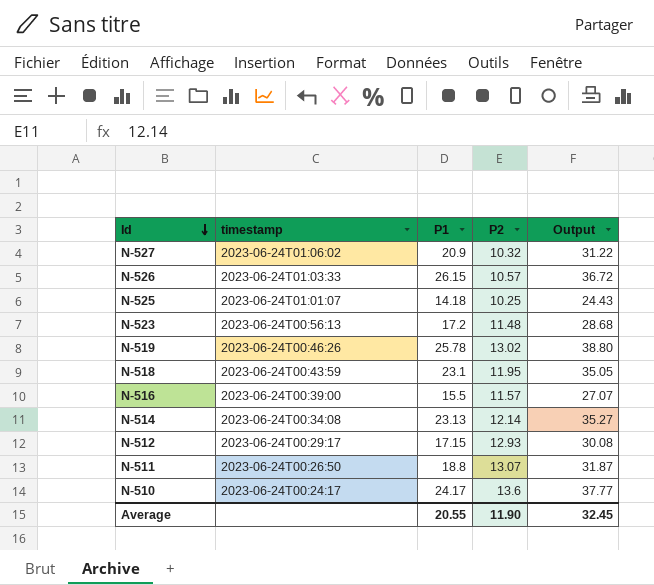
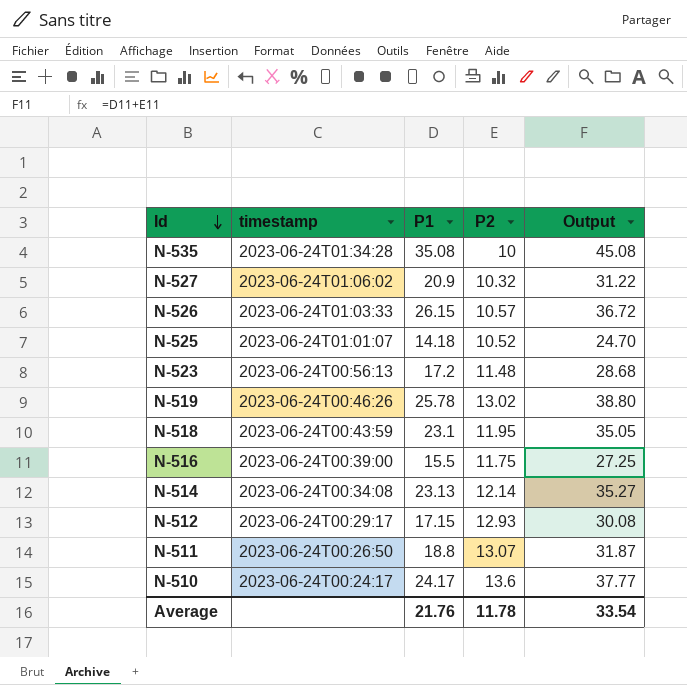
row N-535: none -> 2023-06-24T01:34:28 | 35.08 | 10 | 45.08
N-525 | P2: 10.25 -> 10.52
N-525 | Output: 24.43 -> 24.70
N-516 | P2: 11.57 -> 11.75
N-516 | Output: 27.07 -> 27.25
Average | P1: 20.55 -> 21.76
Average | P2: 11.90 -> 11.78
Average | Output: 32.45 -> 33.54

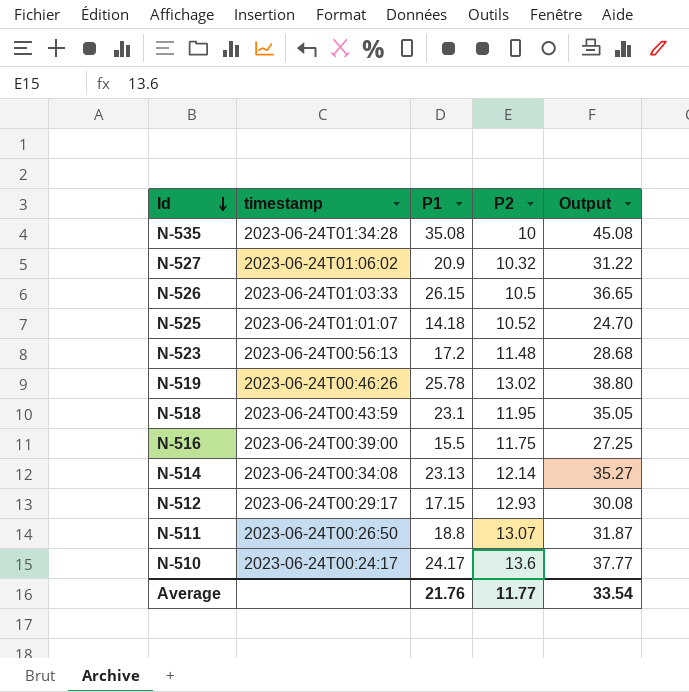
N-526 | P2: 10.57 -> 10.5
N-526 | Output: 36.72 -> 36.65
Average | P2: 11.78 -> 11.77

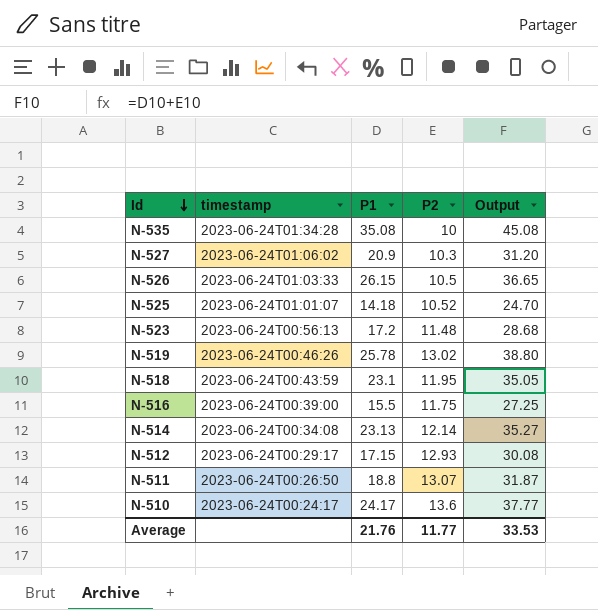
N-527 | P2: 10.32 -> 10.3
N-527 | Output: 31.22 -> 31.20
Average | Output: 33.54 -> 33.53

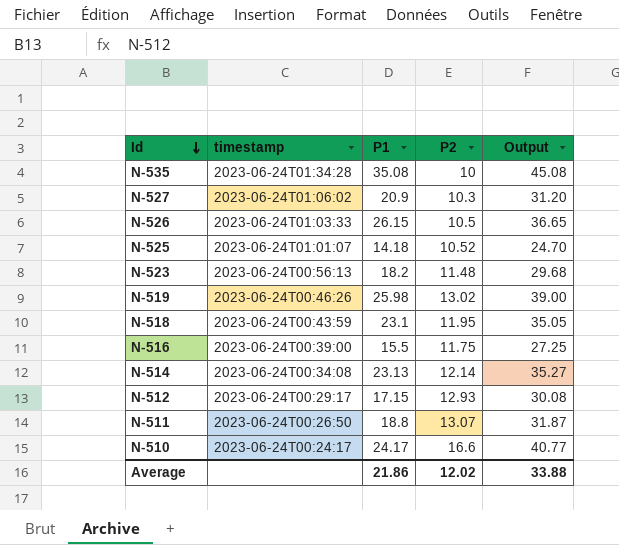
N-523 | P1: 17.2 -> 18.2
N-523 | Output: 28.68 -> 29.68
N-519 | P1: 25.78 -> 25.98
N-519 | Output: 38.80 -> 39.00
N-510 | P2: 13.6 -> 16.6
N-510 | Output: 37.77 -> 40.77
Average | P1: 21.76 -> 21.86
Average | P2: 11.77 -> 12.02
Average | Output: 33.53 -> 33.88

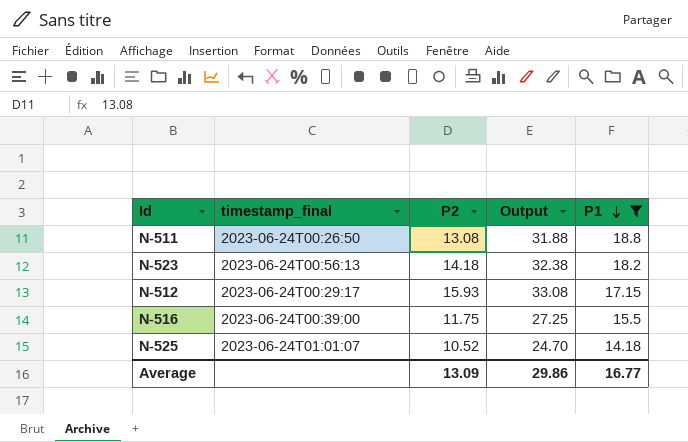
filter: none -> P1 <= 18.8
row order: Id descending -> P1 descending
column name: timestamp -> timestamp_final
column P1 | position: 3 -> 5
N-511 | P2: 13.07 -> 13.08
N-511 | Output: 31.87 -> 31.88
N-523 | P2: 11.48 -> 14.18
N-523 | Output: 29.68 -> 32.38
N-512 | P2: 12.93 -> 15.93
N-512 | Output: 30.08 -> 33.08
Average | P2: 12.02 -> 13.09
Average | Output: 33.88 -> 29.86
Average | P1: 21.86 -> 16.77

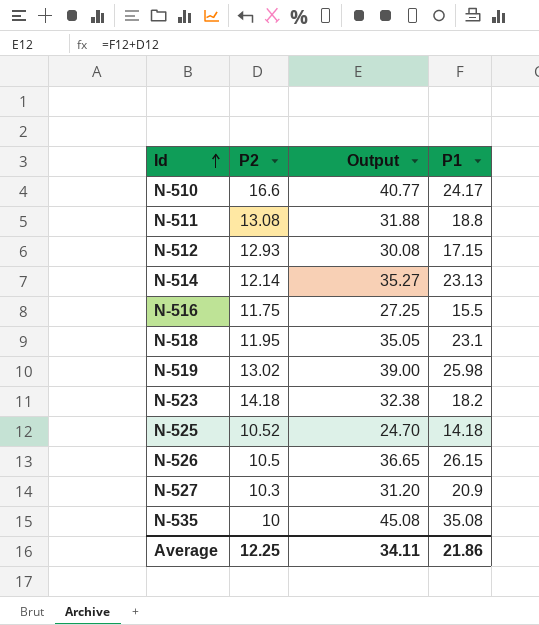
filter: P1 <= 18.8 -> none
row order: P1 descending -> Id ascending
column timestamp_final | position: 2 -> none
N-512 | P2: 15.93 -> 12.93
N-512 | Output: 33.08 -> 30.08
Average | P2: 13.09 -> 12.25
Average | Output: 29.86 -> 34.11
Average | P1: 16.77 -> 21.86

